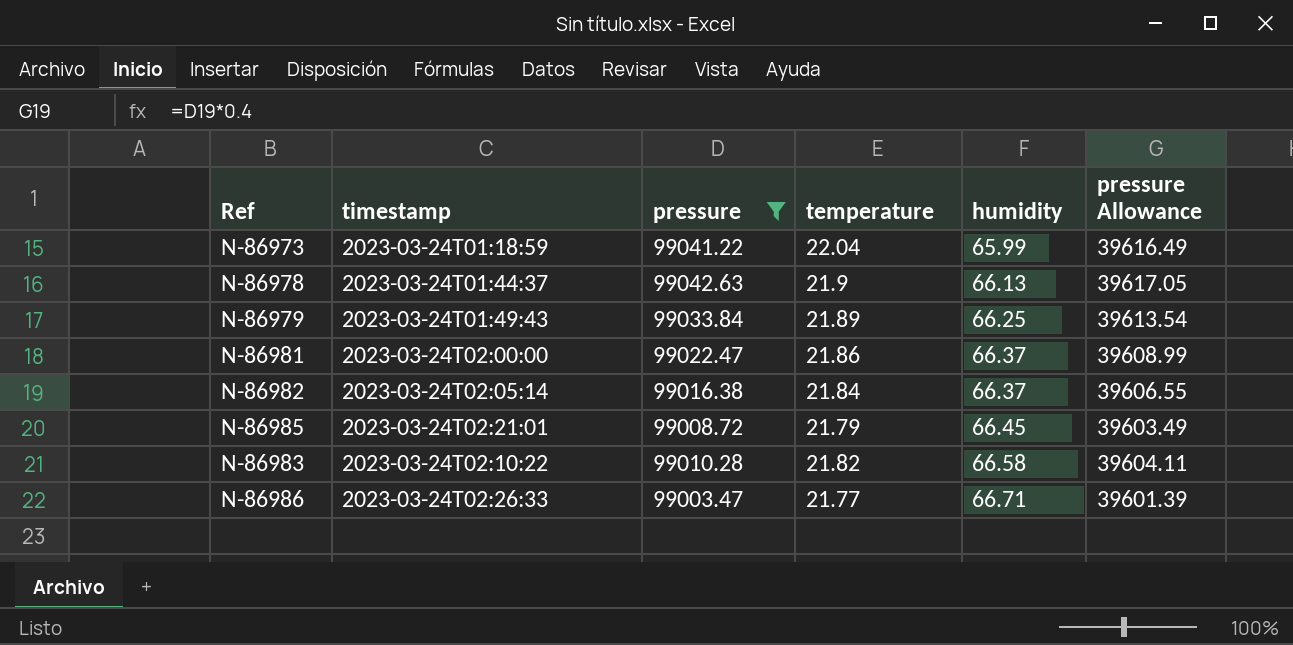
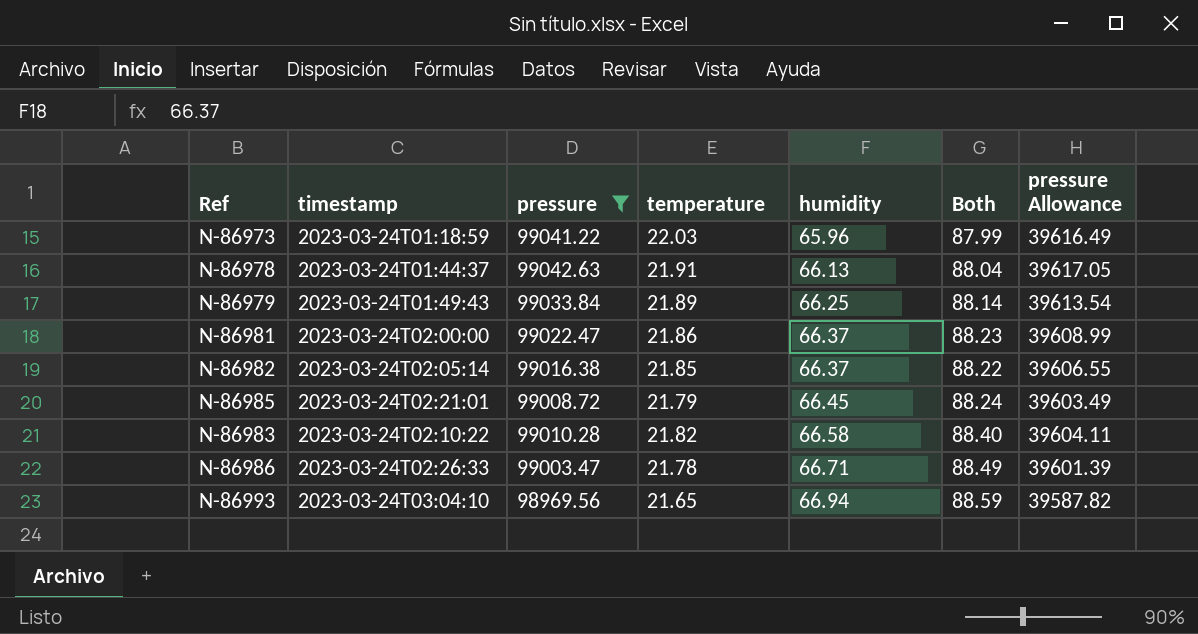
column Both | formula: none -> [temperature] + [humidity]
N-86973 | temperature: 22.04 -> 22.03
N-86973 | humidity: 65.99 -> 65.96
N-86978 | temperature: 21.9 -> 21.91
N-86982 | temperature: 21.84 -> 21.85
N-86986 | temperature: 21.77 -> 21.78
row N-86993: none -> 2023-03-24T03:04:10 | 98969.56 | 21.65 | 66.94 | 88.59 | 39587.82

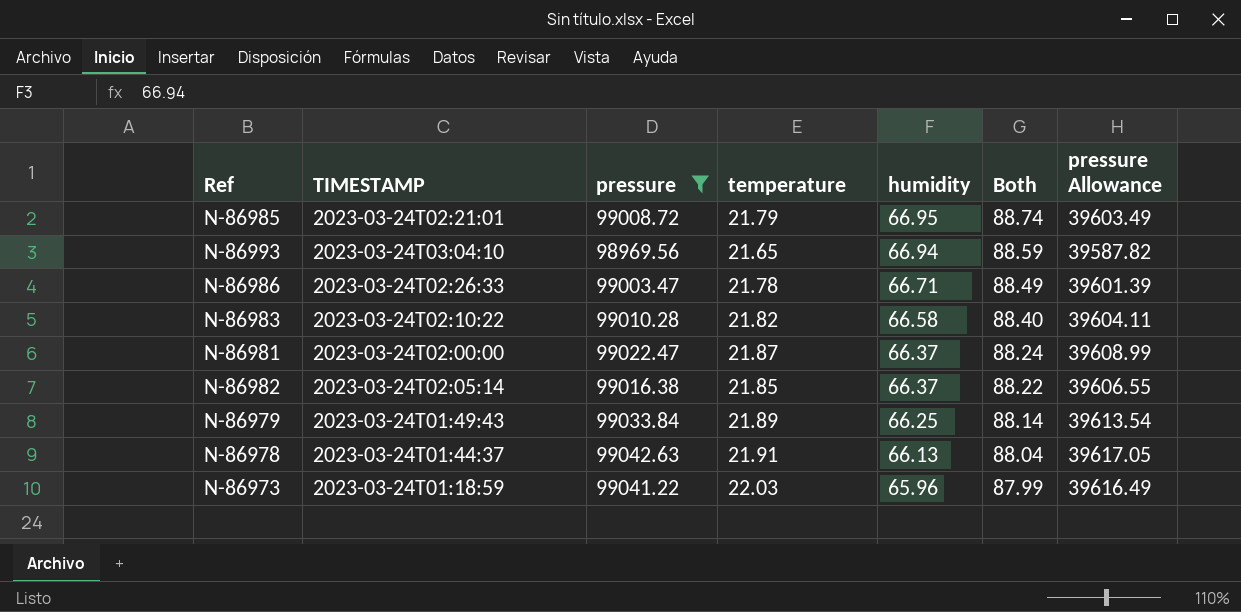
row order: humidity ascending -> humidity descending
column name: timestamp -> TIMESTAMP
N-86985 | humidity: 66.45 -> 66.95
N-86985 | Both: 88.24 -> 88.74
N-86981 | temperature: 21.86 -> 21.87
N-86981 | Both: 88.23 -> 88.24

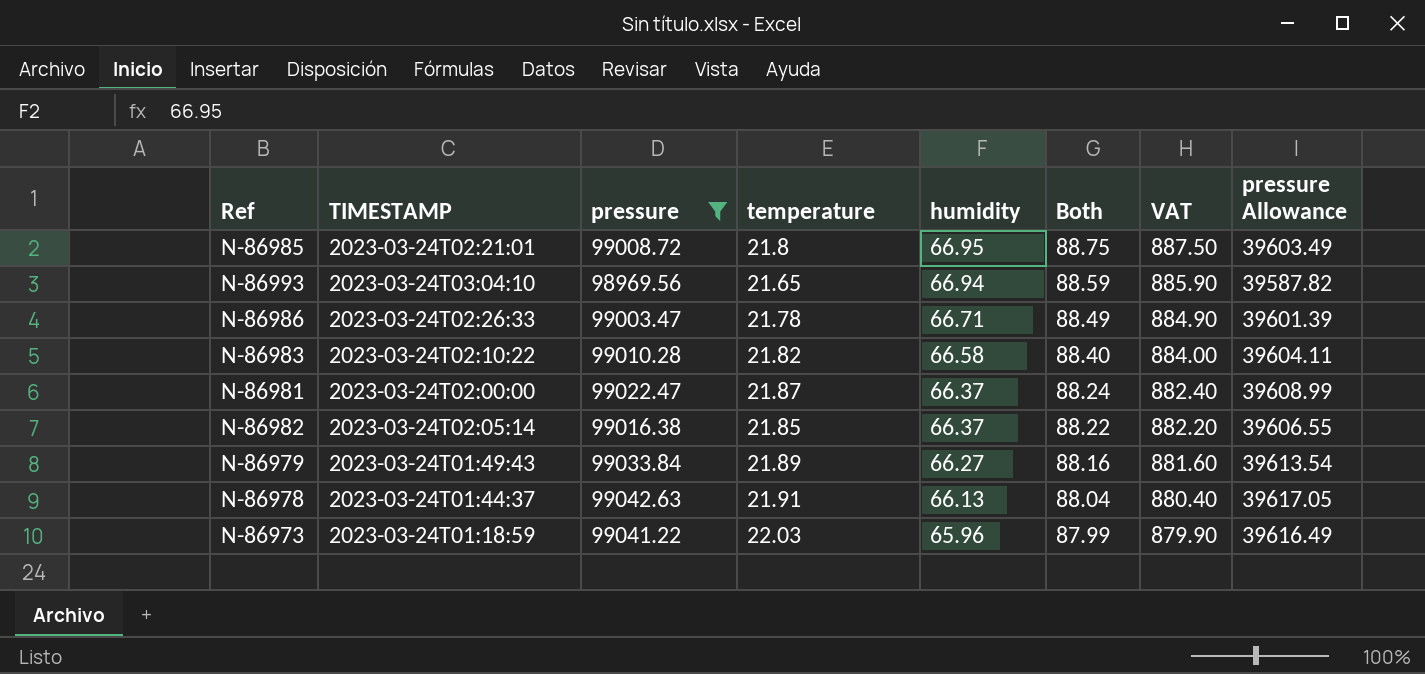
column VAT | formula: none -> [Both] * 10
N-86985 | temperature: 21.79 -> 21.8
N-86985 | Both: 88.74 -> 88.75
N-86979 | humidity: 66.25 -> 66.27
N-86979 | Both: 88.14 -> 88.16

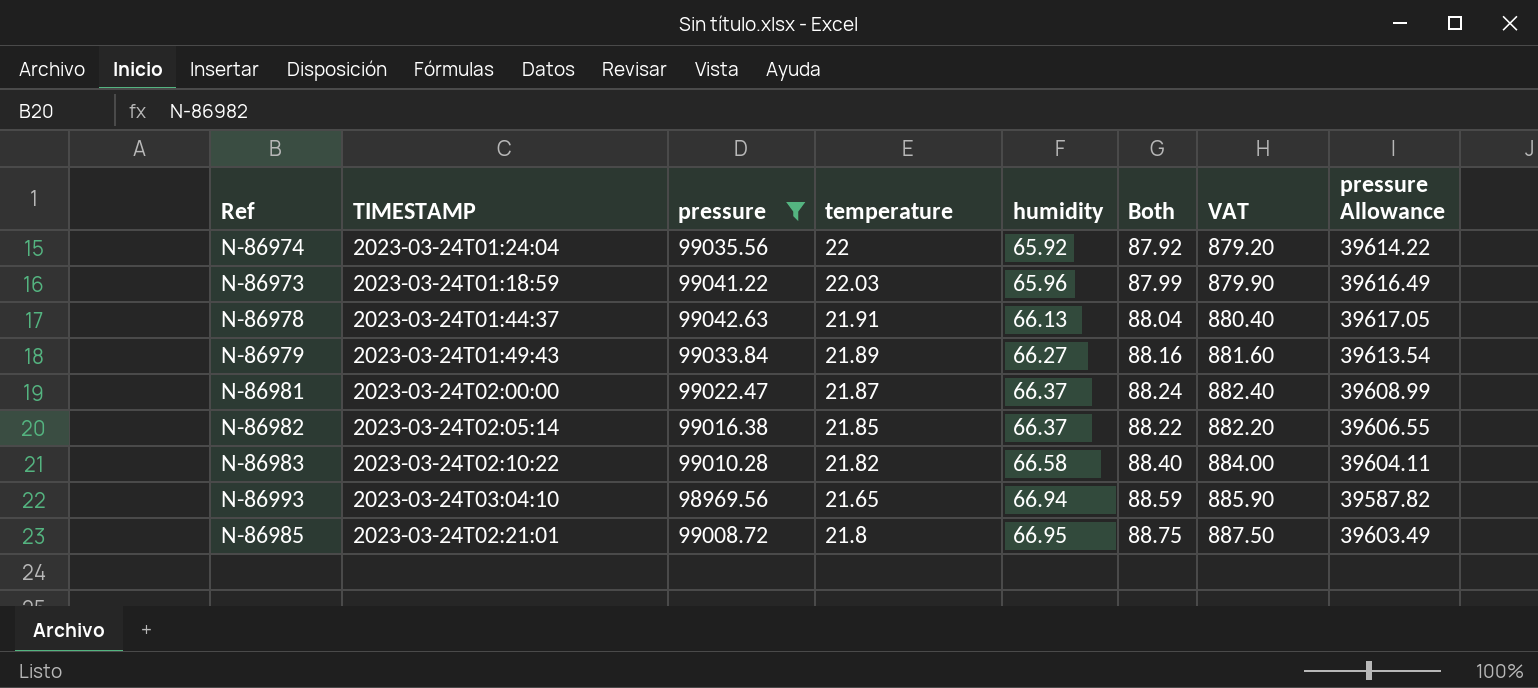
row order: humidity descending -> humidity ascending
row N-86986: 2023-03-24T02:26:33 | 99003.47 | 21.78 | 66.71 | 88.49 | 884.90 | 39601.39 -> none
row N-86974: none -> 2023-03-24T01:24:04 | 99035.56 | 22 | 65.92 | 87.92 | 879.20 | 39614.22

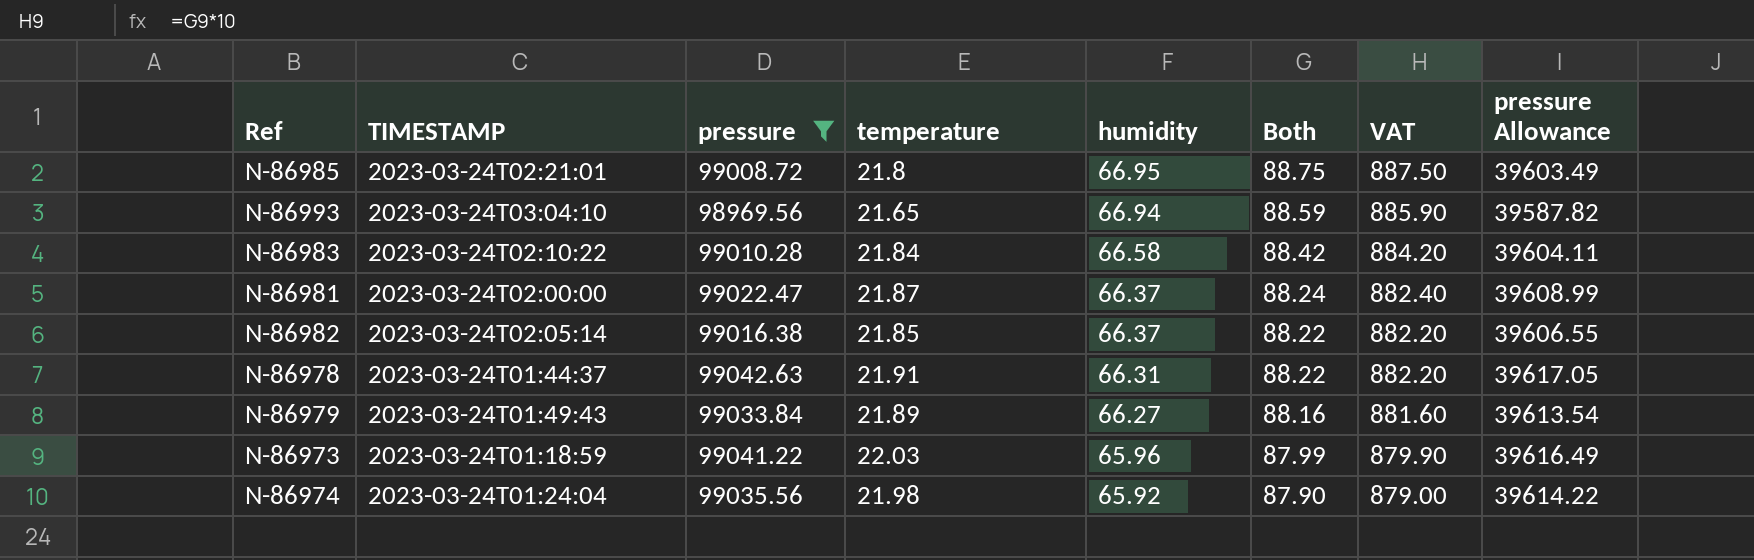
row order: humidity ascending -> humidity descending
N-86983 | temperature: 21.82 -> 21.84
N-86983 | Both: 88.40 -> 88.42
N-86983 | VAT: 884.00 -> 884.20
N-86978 | humidity: 66.13 -> 66.31
N-86978 | Both: 88.04 -> 88.22
N-86978 | VAT: 880.40 -> 882.20
N-86974 | temperature: 22 -> 21.98
N-86974 | Both: 87.92 -> 87.90
N-86974 | VAT: 879.20 -> 879.00

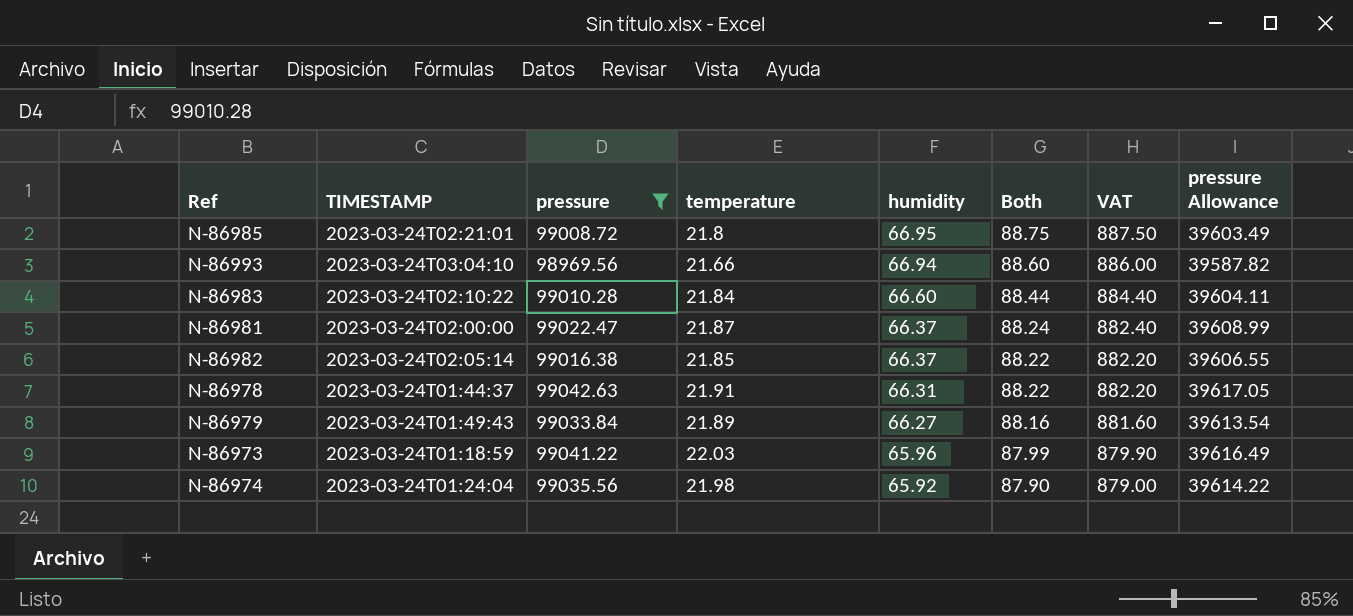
N-86993 | temperature: 21.65 -> 21.66
N-86993 | Both: 88.59 -> 88.60
N-86993 | VAT: 885.90 -> 886.00
N-86983 | humidity: 66.58 -> 66.60
N-86983 | Both: 88.42 -> 88.44
N-86983 | VAT: 884.20 -> 884.40

